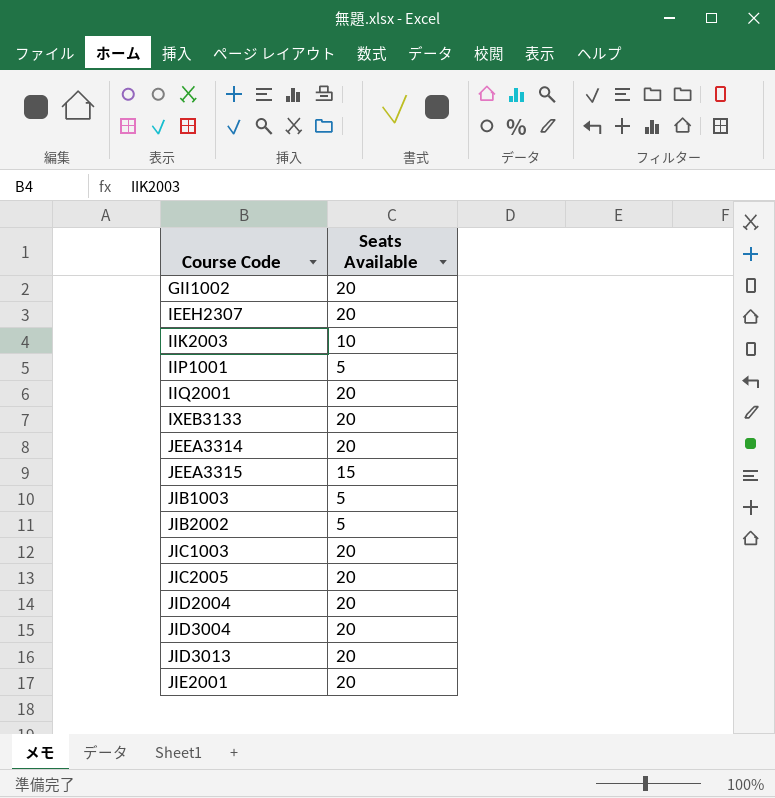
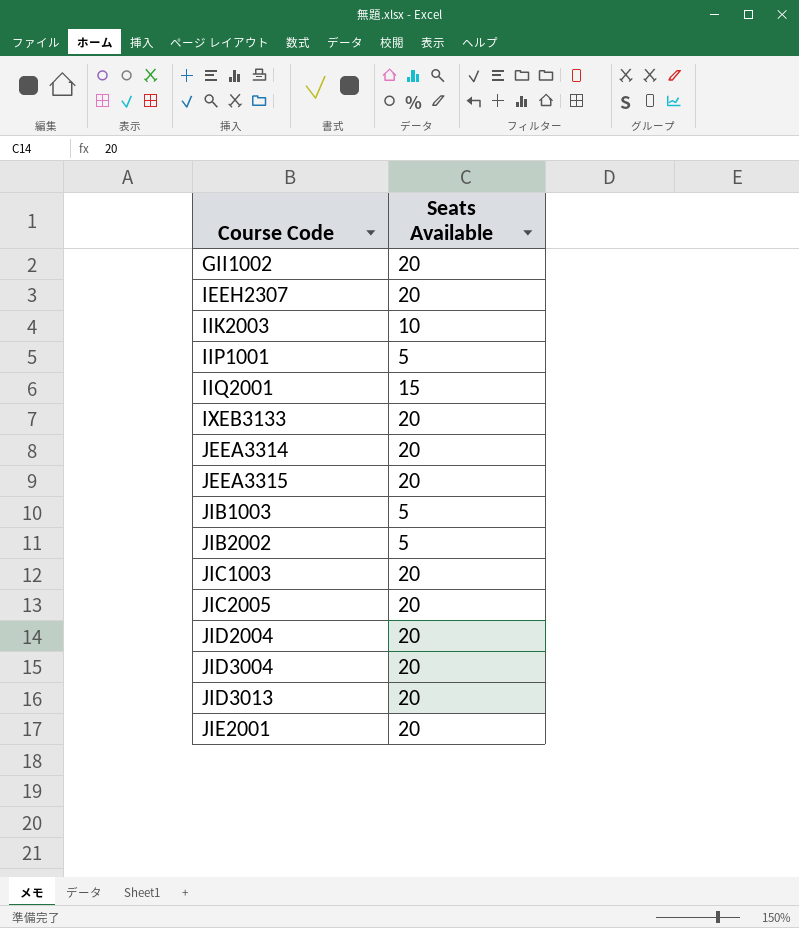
IIQ2001 | Seats Available: 20 -> 15
JEEA3315 | Seats Available: 15 -> 20

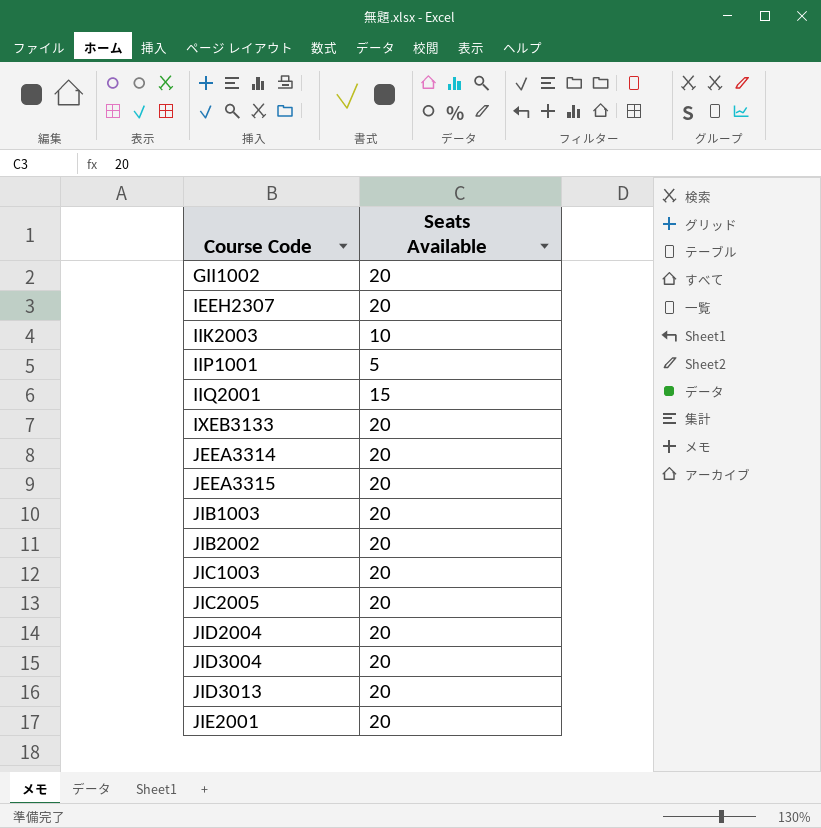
JIB1003 | Seats Available: 5 -> 20
JIB2002 | Seats Available: 5 -> 20

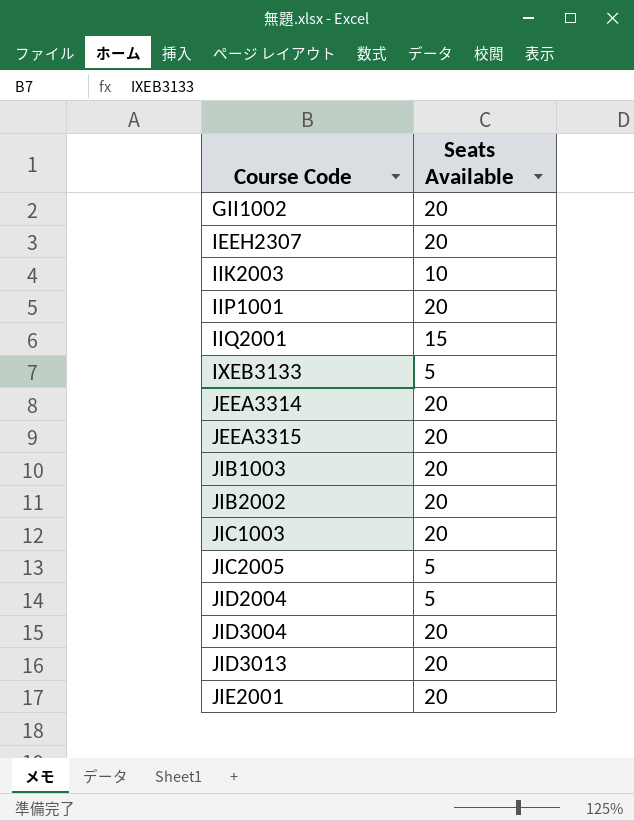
IIP1001 | Seats Available: 5 -> 20
IXEB3133 | Seats Available: 20 -> 5
JIC2005 | Seats Available: 20 -> 5
JID2004 | Seats Available: 20 -> 5

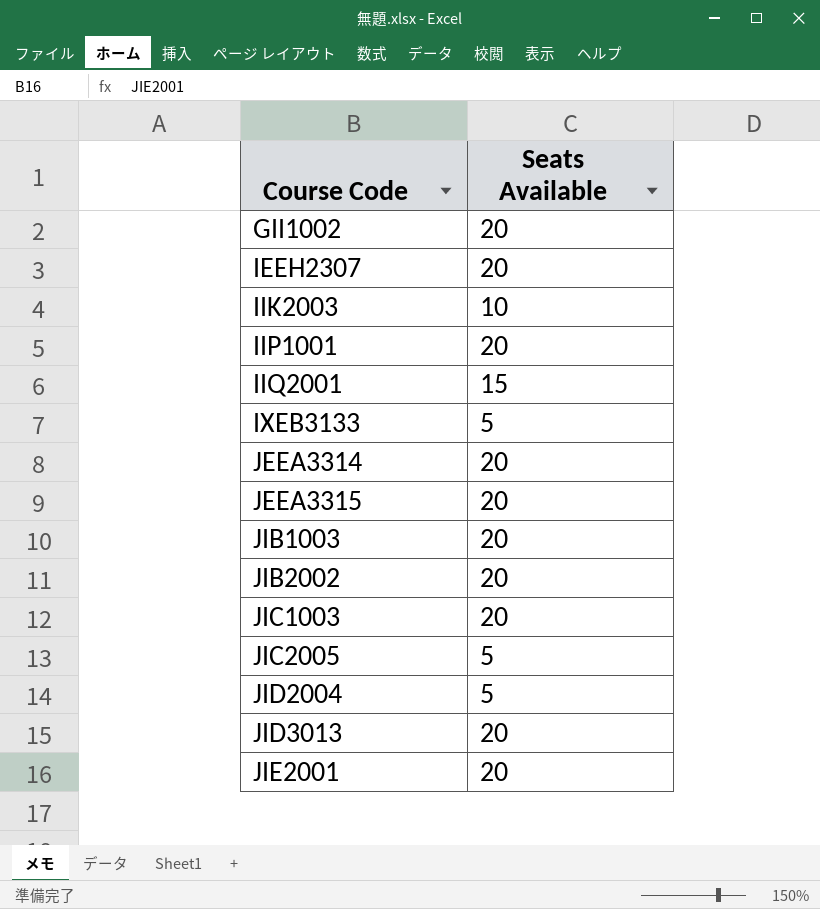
row JID3004: 20 -> none

